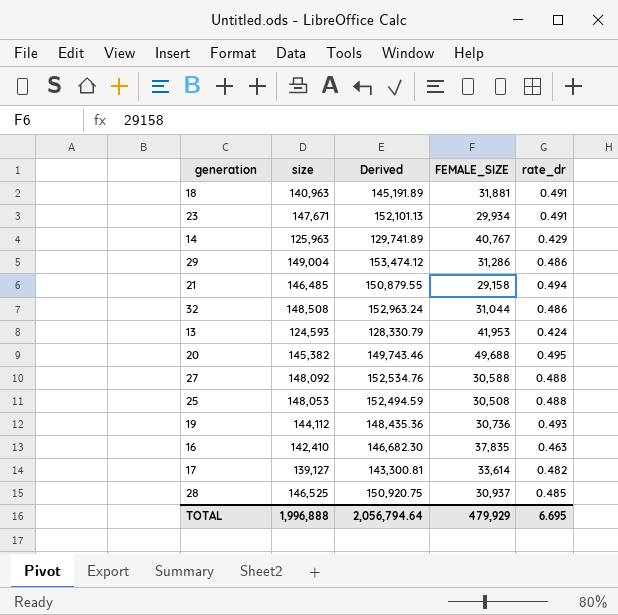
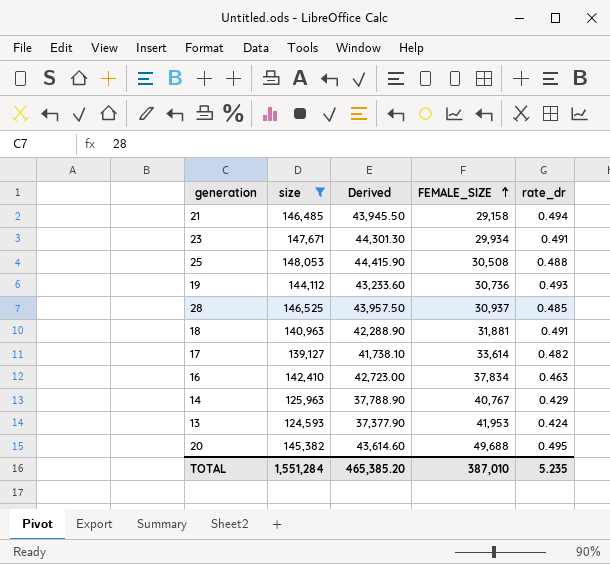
filter: none -> size <= 148,053
row order: none -> FEMALE_SIZE ascending
column Derived | formula: [size] * 1.03 -> [size] * 0.3
16 | FEMALE_SIZE: 37,835 -> 37,834
TOTAL | size: 1,996,888 -> 1,551,284
TOTAL | Derived: 2,056,794.64 -> 465,385.20
TOTAL | FEMALE_SIZE: 479,929 -> 387,010
TOTAL | rate_dr: 6.695 -> 5.235

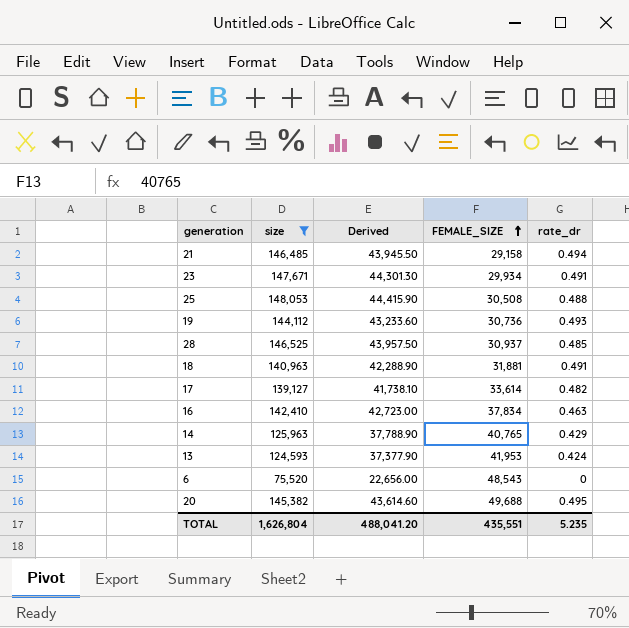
14 | FEMALE_SIZE: 40,767 -> 40,765
row 6: none -> 75,520 | 22,656.00 | 48,543 | 0
TOTAL | size: 1,551,284 -> 1,626,804
TOTAL | Derived: 465,385.20 -> 488,041.20
TOTAL | FEMALE_SIZE: 387,010 -> 435,551

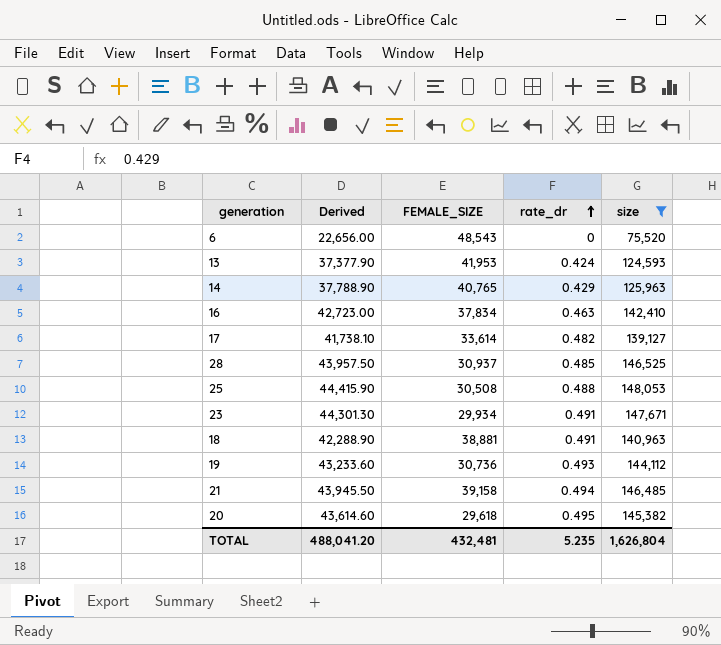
row order: FEMALE_SIZE ascending -> rate_dr ascending
column size | position: 2 -> 5
18 | FEMALE_SIZE: 31,881 -> 38,881
21 | FEMALE_SIZE: 29,158 -> 39,158
20 | FEMALE_SIZE: 49,688 -> 29,618
TOTAL | FEMALE_SIZE: 435,551 -> 432,481

